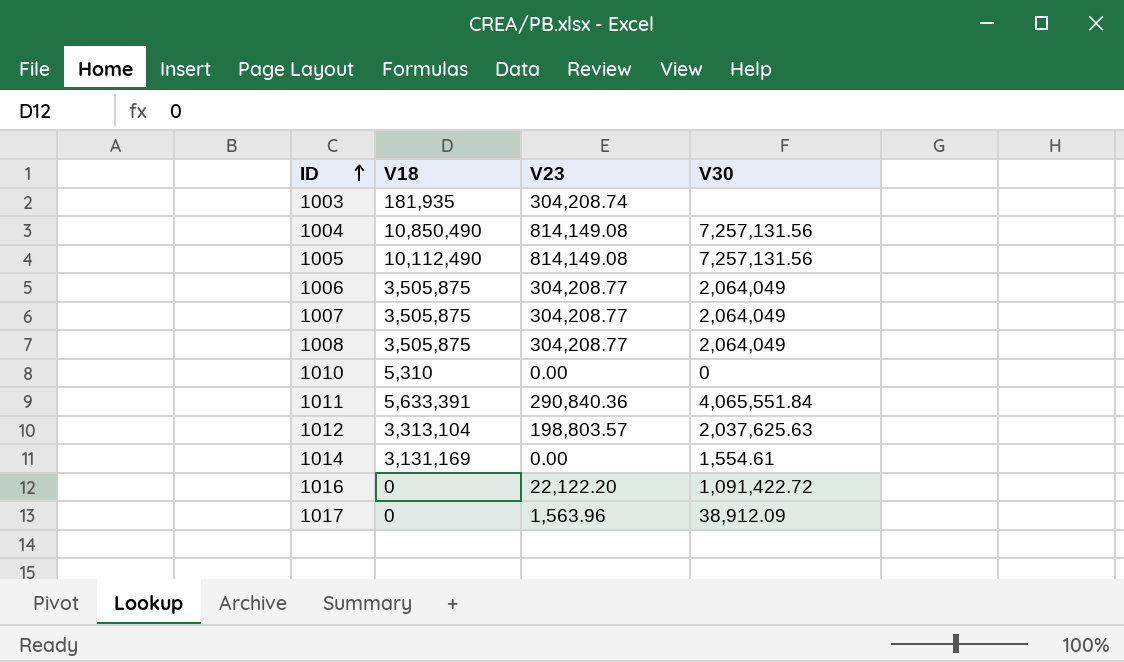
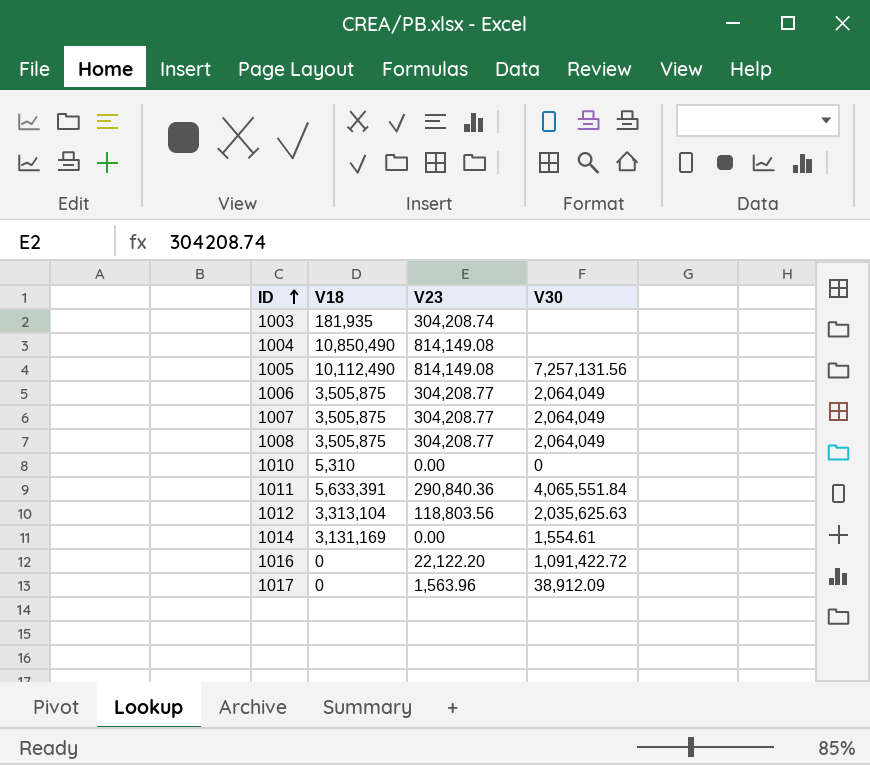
1004 | V30: 7,257,131.56 -> none
1012 | V23: 198,803.57 -> 118,803.56
1012 | V30: 2,037,625.63 -> 2,035,625.63

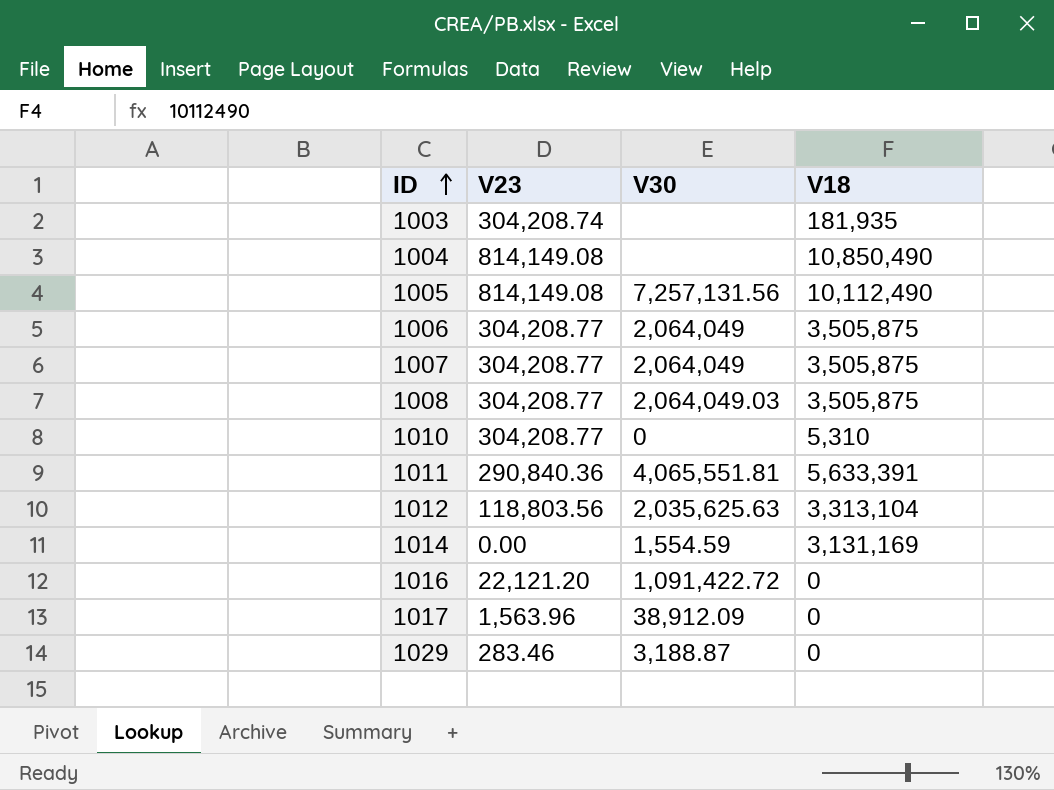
column V18 | position: 2 -> 4
1008 | V30: 2,064,049 -> 2,064,049.03
1010 | V23: 0.00 -> 304,208.77
1011 | V30: 4,065,551.84 -> 4,065,551.81
1014 | V30: 1,554.61 -> 1,554.59
1016 | V23: 22,122.20 -> 22,121.20
row 1029: none -> 283.46 | 3,188.87 | 0

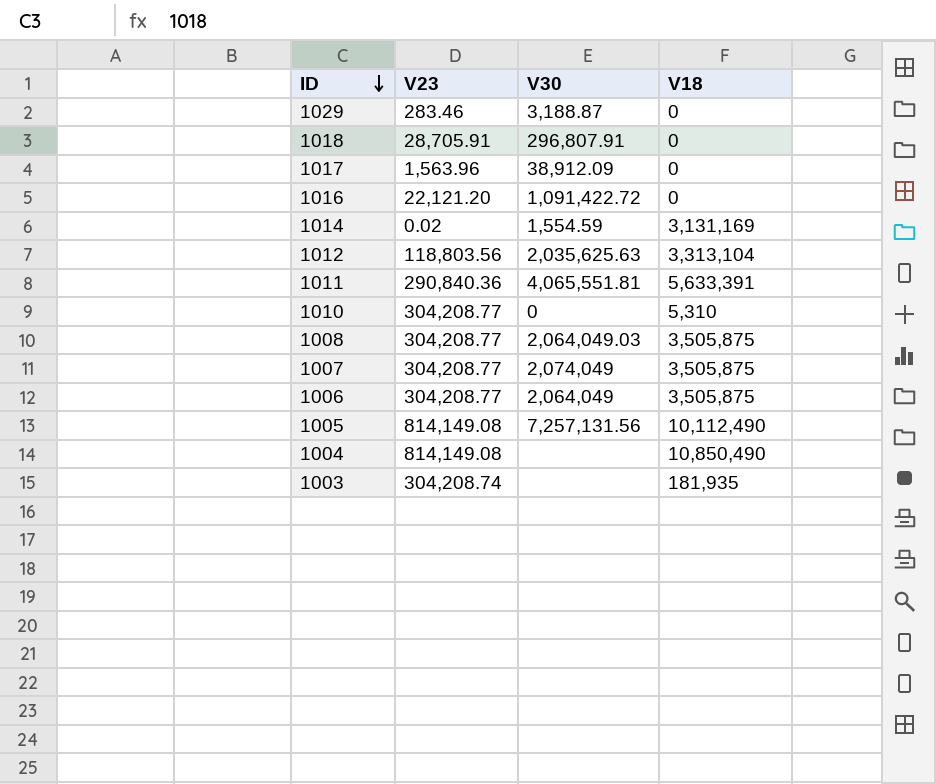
row order: ID ascending -> ID descending
row 1018: none -> 28,705.91 | 296,807.91 | 0
1014 | V23: 0.00 -> 0.02
1007 | V30: 2,064,049 -> 2,074,049

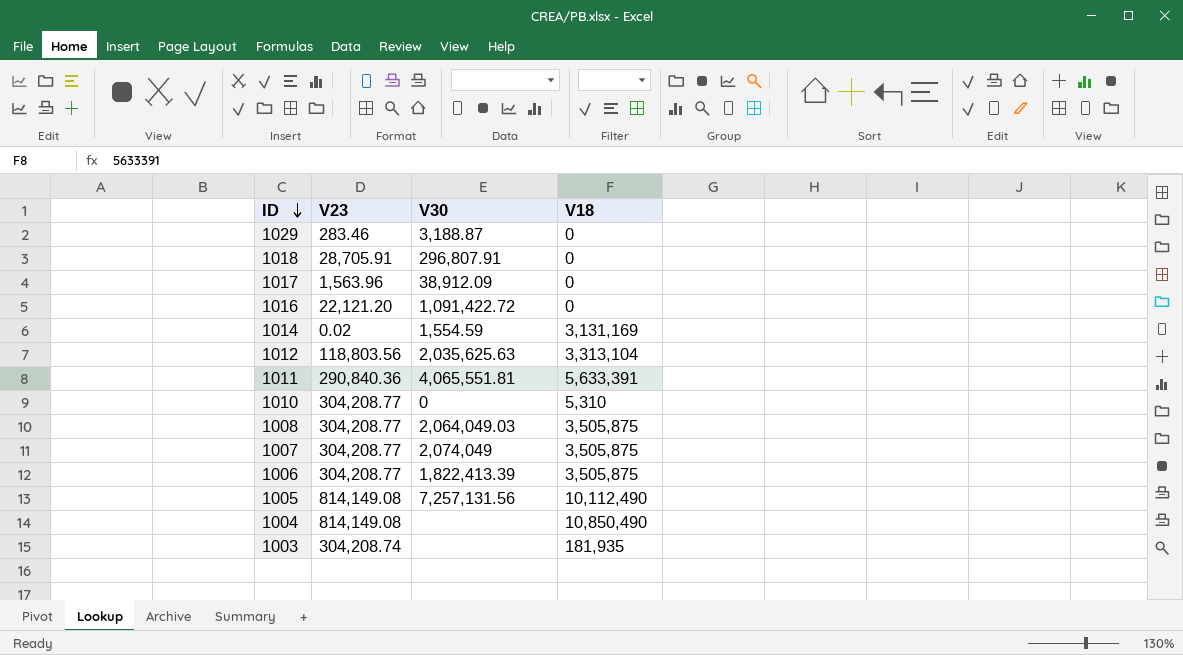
1006 | V30: 2,064,049 -> 1,822,413.39

